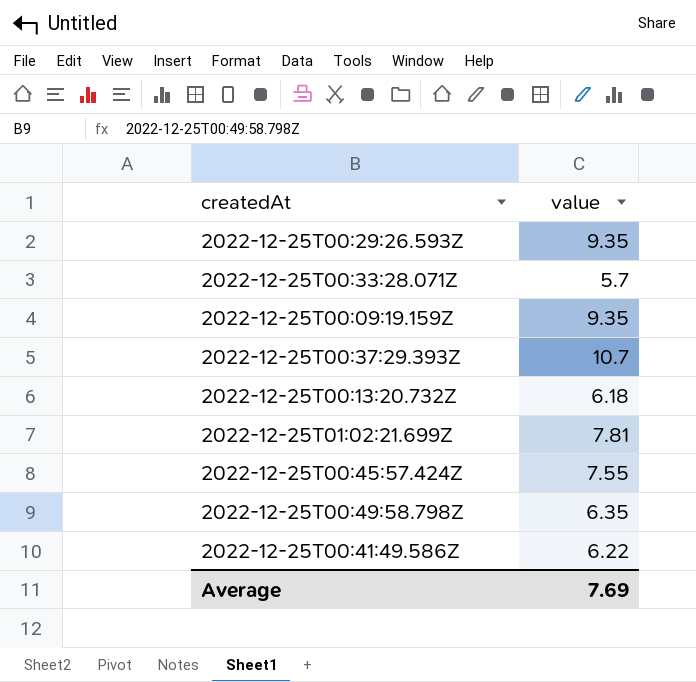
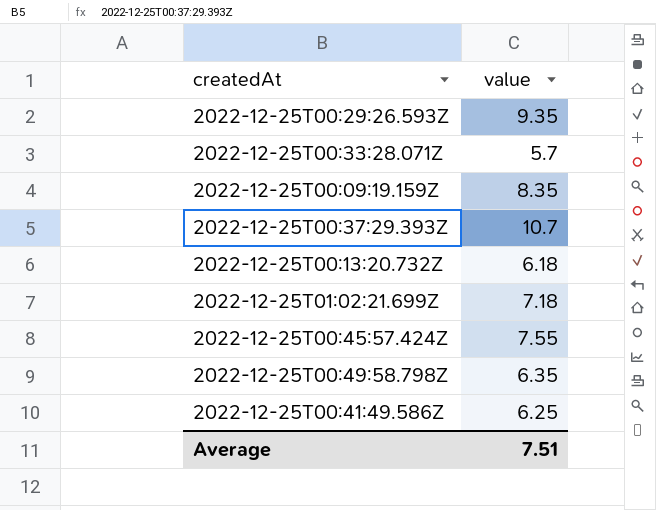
2022-12-25T00:09:19.159Z | value: 9.35 -> 8.35
2022-12-25T01:02:21.699Z | value: 7.81 -> 7.18
2022-12-25T00:41:49.586Z | value: 6.22 -> 6.25
Average | value: 7.69 -> 7.51

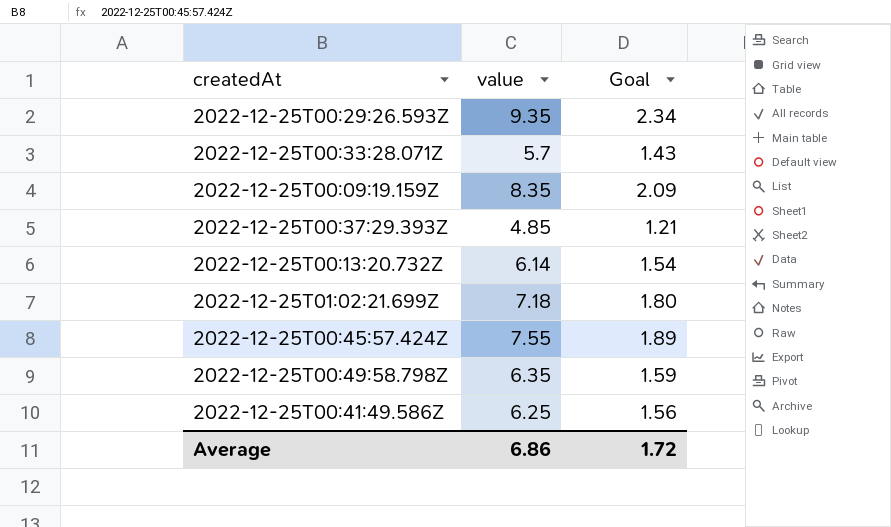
column Goal | formula: none -> [value] * 0.25
2022-12-25T00:37:29.393Z | value: 10.7 -> 4.85
2022-12-25T00:13:20.732Z | value: 6.18 -> 6.14
Average | value: 7.51 -> 6.86

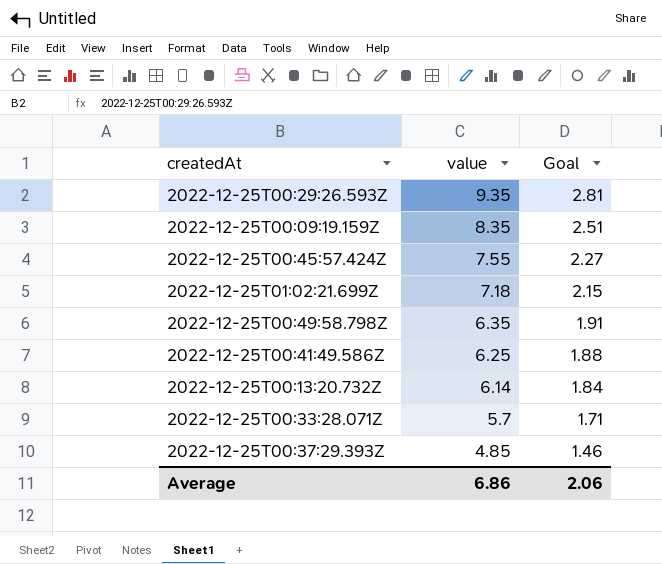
row order: none -> value descending
column Goal | formula: [value] * 0.25 -> [value] * 0.3
Average | Goal: 1.72 -> 2.06

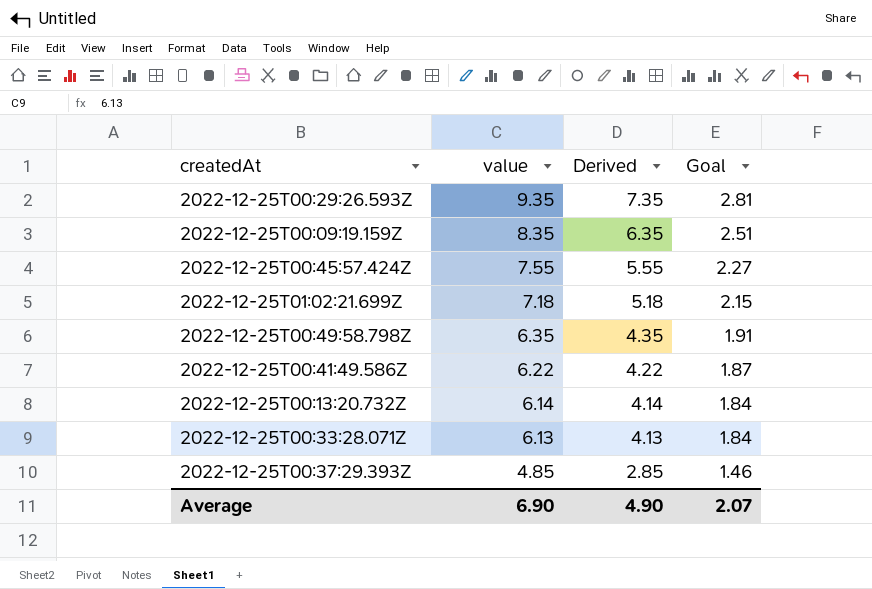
column Derived | formula: none -> [value] - 2
2022-12-25T00:41:49.586Z | value: 6.25 -> 6.22
2022-12-25T00:41:49.586Z | Goal: 1.88 -> 1.87
2022-12-25T00:33:28.071Z | value: 5.7 -> 6.13
2022-12-25T00:33:28.071Z | Goal: 1.71 -> 1.84
Average | value: 6.86 -> 6.90
Average | Goal: 2.06 -> 2.07

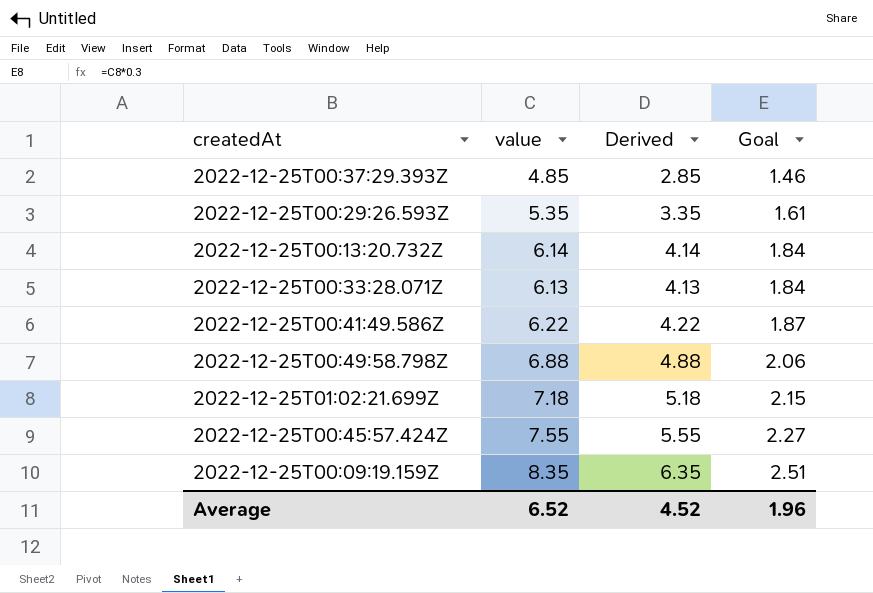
row order: value descending -> Goal ascending
2022-12-25T00:29:26.593Z | value: 9.35 -> 5.35
2022-12-25T00:29:26.593Z | Derived: 7.35 -> 3.35
2022-12-25T00:29:26.593Z | Goal: 2.81 -> 1.61
2022-12-25T00:49:58.798Z | value: 6.35 -> 6.88
2022-12-25T00:49:58.798Z | Derived: 4.35 -> 4.88
2022-12-25T00:49:58.798Z | Goal: 1.91 -> 2.06
Average | value: 6.90 -> 6.52
Average | Derived: 4.90 -> 4.52
Average | Goal: 2.07 -> 1.96

